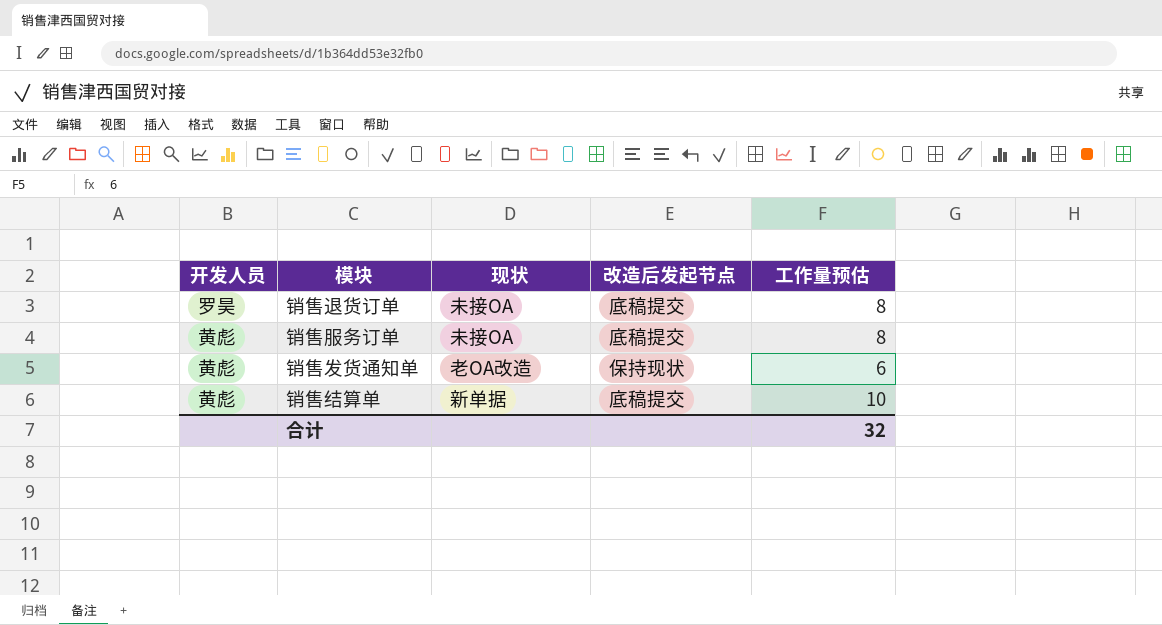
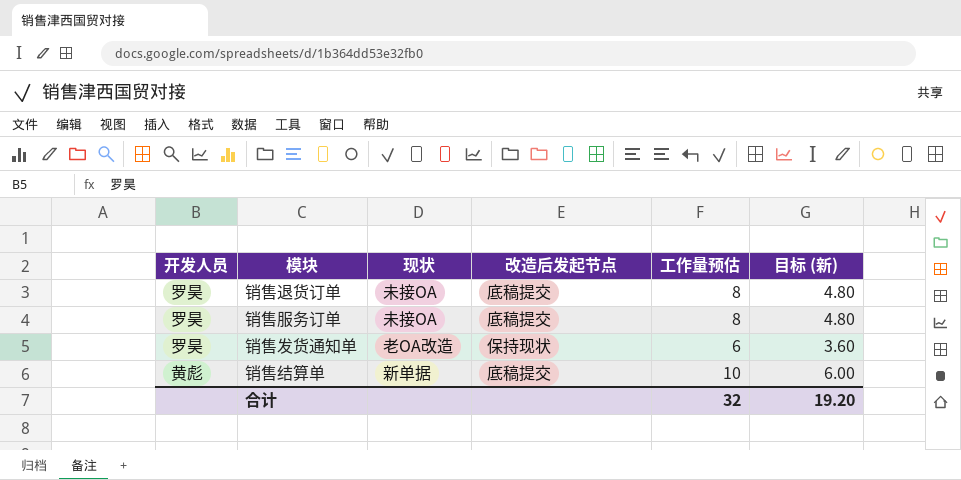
column 目标 (新) | formula: none -> [工作量预估] * 0.6
销售服务订单 | 开发人员: 黄彪 -> 罗昊
销售发货通知单 | 开发人员: 黄彪 -> 罗昊

